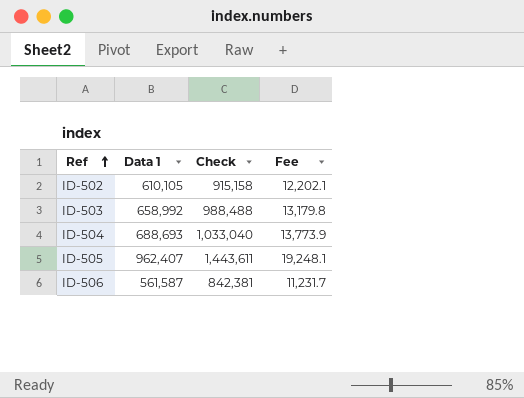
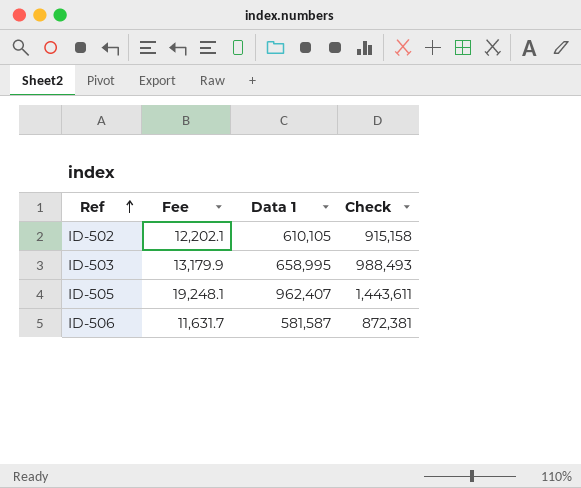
column Fee | position: 4 -> 2
row ID-504: 688,693 | 1,033,040 | 13,773.9 -> none
ID-503 | Fee: 13,179.8 -> 13,179.9
ID-503 | Data 1: 658,992 -> 658,995
ID-503 | Check: 988,488 -> 988,493
ID-506 | Fee: 11,231.7 -> 11,631.7
ID-506 | Data 1: 561,587 -> 581,587
ID-506 | Check: 842,381 -> 872,381

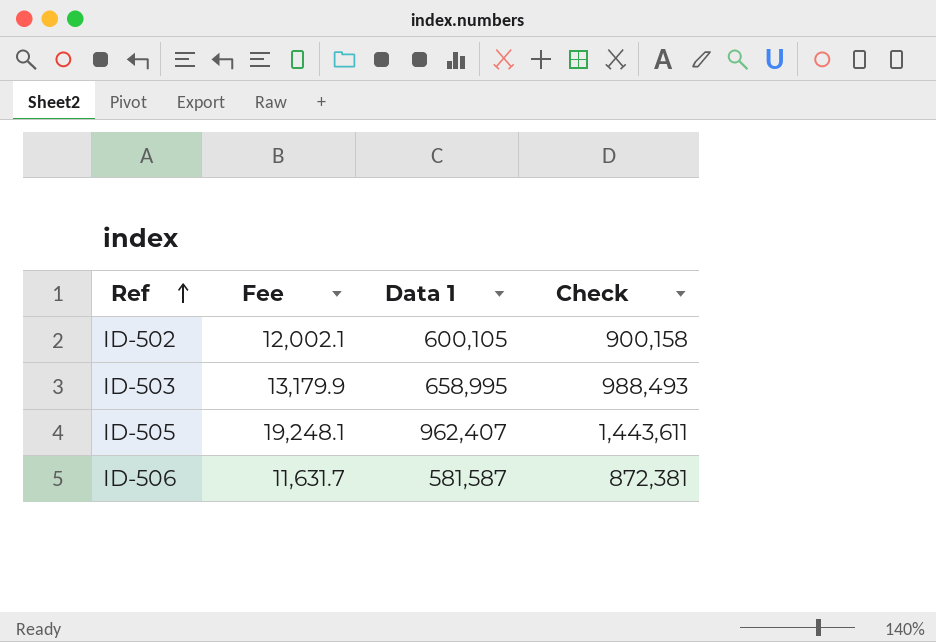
ID-502 | Fee: 12,202.1 -> 12,002.1
ID-502 | Data 1: 610,105 -> 600,105
ID-502 | Check: 915,158 -> 900,158

